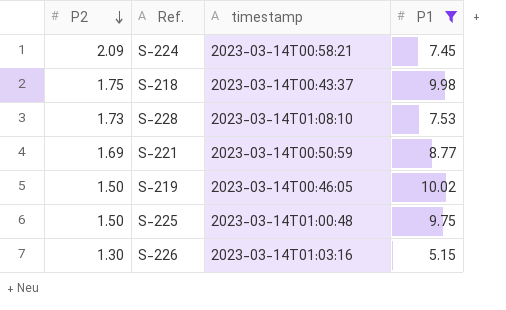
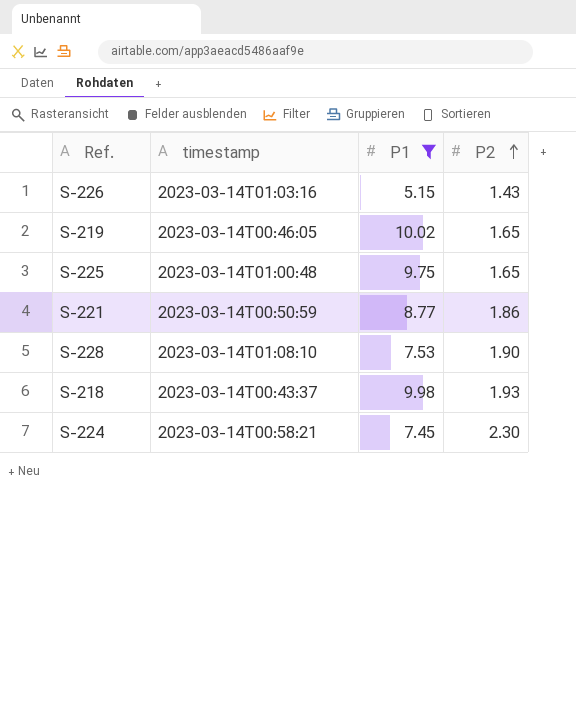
row order: P2 descending -> P2 ascending
column P2 | position: 1 -> 4
S-226 | P2: 1.30 -> 1.43
S-219 | P2: 1.50 -> 1.65
S-225 | P2: 1.50 -> 1.65
S-221 | P2: 1.69 -> 1.86
S-228 | P2: 1.73 -> 1.90
S-218 | P2: 1.75 -> 1.93
S-224 | P2: 2.09 -> 2.30

